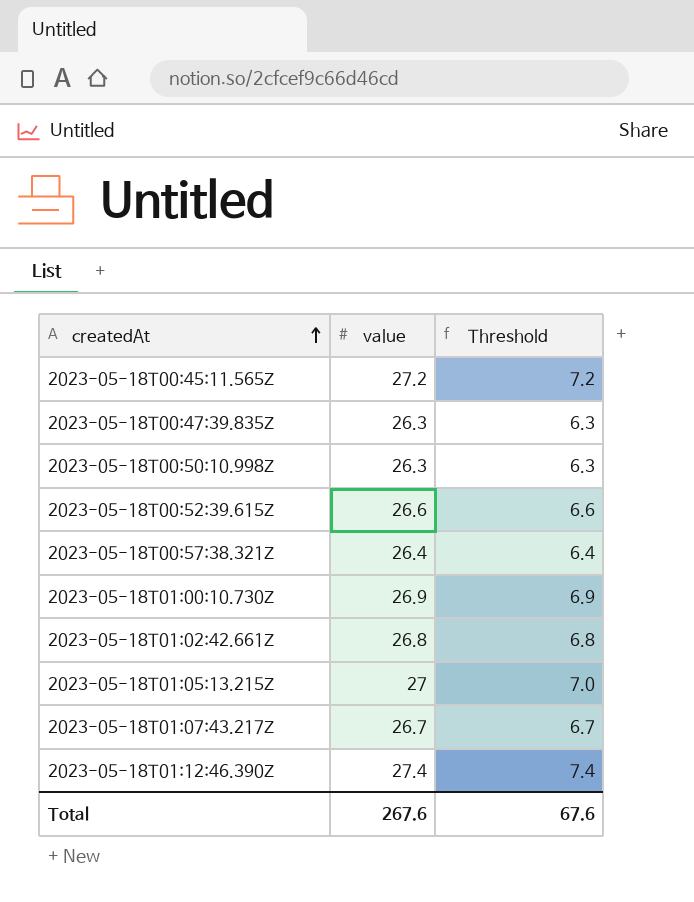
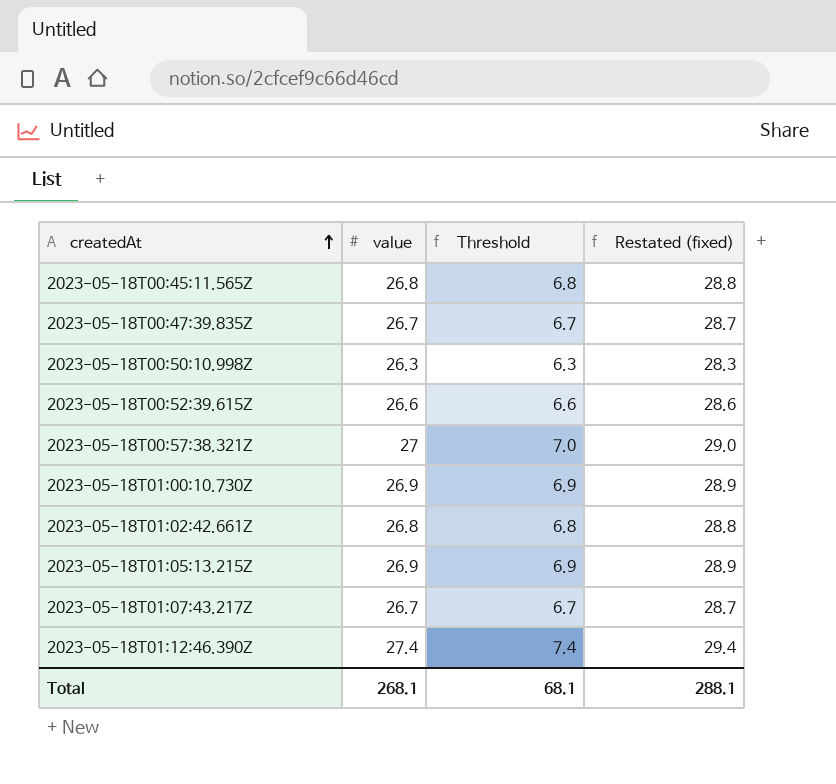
column Restated (fixed) | formula: none -> [value] + 2
2023-05-18T00:45:11.565Z | value: 27.2 -> 26.8
2023-05-18T00:45:11.565Z | Threshold: 7.2 -> 6.8
2023-05-18T00:47:39.835Z | value: 26.3 -> 26.7
2023-05-18T00:47:39.835Z | Threshold: 6.3 -> 6.7
2023-05-18T00:57:38.321Z | value: 26.4 -> 27
2023-05-18T00:57:38.321Z | Threshold: 6.4 -> 7.0
2023-05-18T01:05:13.215Z | value: 27 -> 26.9
2023-05-18T01:05:13.215Z | Threshold: 7.0 -> 6.9
Total | value: 267.6 -> 268.1
Total | Threshold: 67.6 -> 68.1

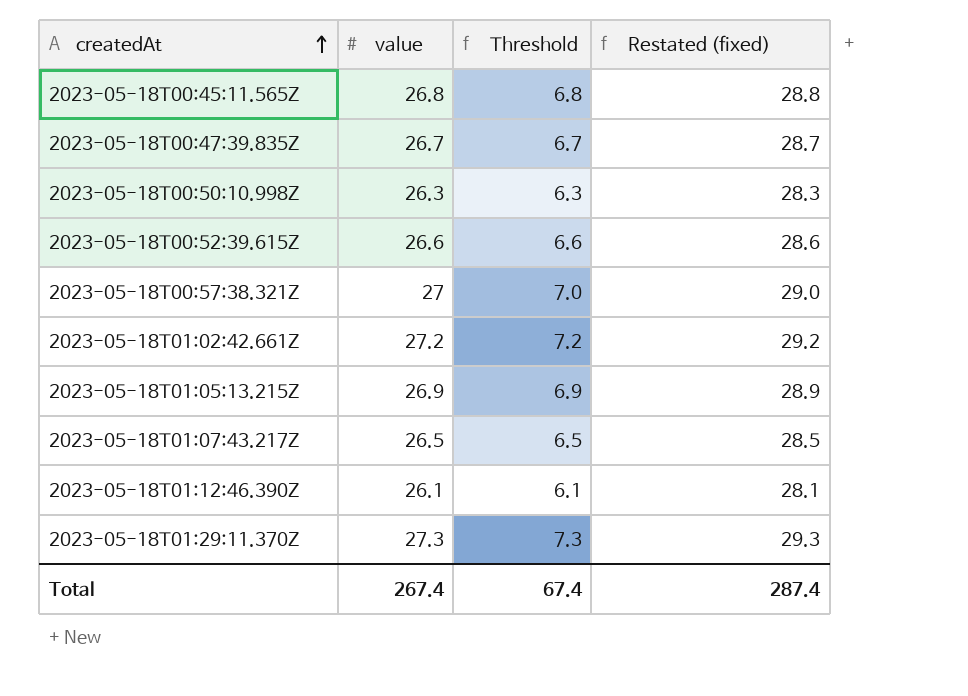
row 2023-05-18T01:00:10.730Z: 26.9 | 6.9 | 28.9 -> none
2023-05-18T01:02:42.661Z | value: 26.8 -> 27.2
2023-05-18T01:02:42.661Z | Threshold: 6.8 -> 7.2
2023-05-18T01:02:42.661Z | Restated (fixed): 28.8 -> 29.2
2023-05-18T01:07:43.217Z | value: 26.7 -> 26.5
2023-05-18T01:07:43.217Z | Threshold: 6.7 -> 6.5
2023-05-18T01:07:43.217Z | Restated (fixed): 28.7 -> 28.5
2023-05-18T01:12:46.390Z | value: 27.4 -> 26.1
2023-05-18T01:12:46.390Z | Threshold: 7.4 -> 6.1
2023-05-18T01:12:46.390Z | Restated (fixed): 29.4 -> 28.1
row 2023-05-18T01:29:11.370Z: none -> 27.3 | 7.3 | 29.3
Total | value: 268.1 -> 267.4
Total | Threshold: 68.1 -> 67.4
Total | Restated (fixed): 288.1 -> 287.4

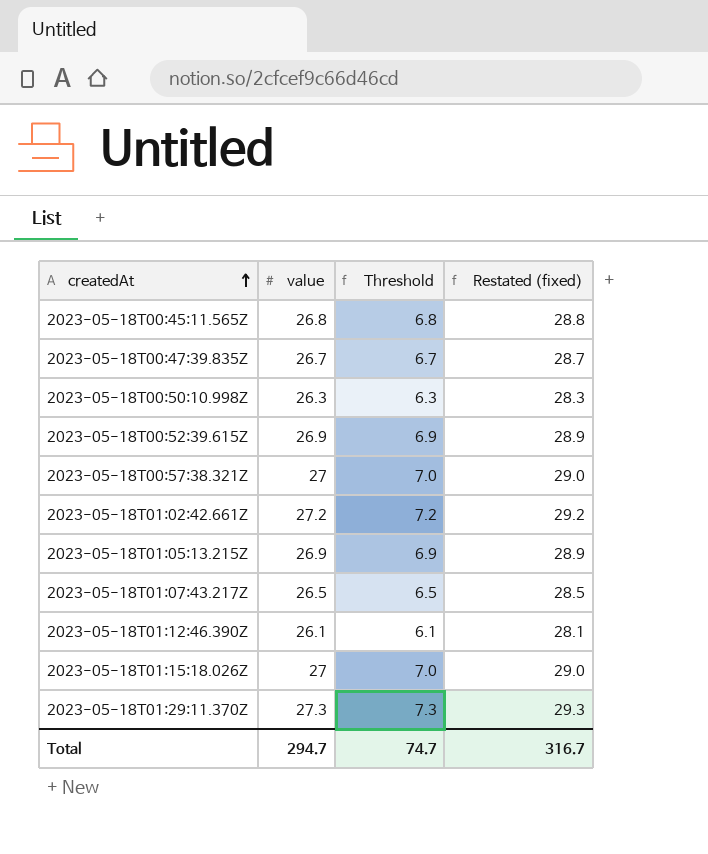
2023-05-18T00:52:39.615Z | value: 26.6 -> 26.9
2023-05-18T00:52:39.615Z | Threshold: 6.6 -> 6.9
2023-05-18T00:52:39.615Z | Restated (fixed): 28.6 -> 28.9
row 2023-05-18T01:15:18.026Z: none -> 27 | 7.0 | 29.0
Total | value: 267.4 -> 294.7
Total | Threshold: 67.4 -> 74.7
Total | Restated (fixed): 287.4 -> 316.7

